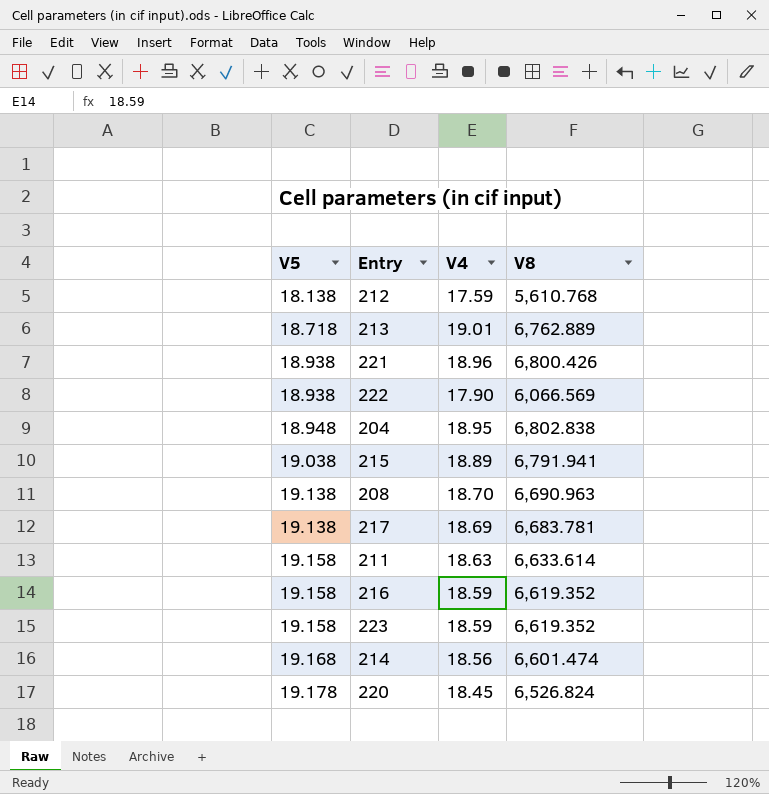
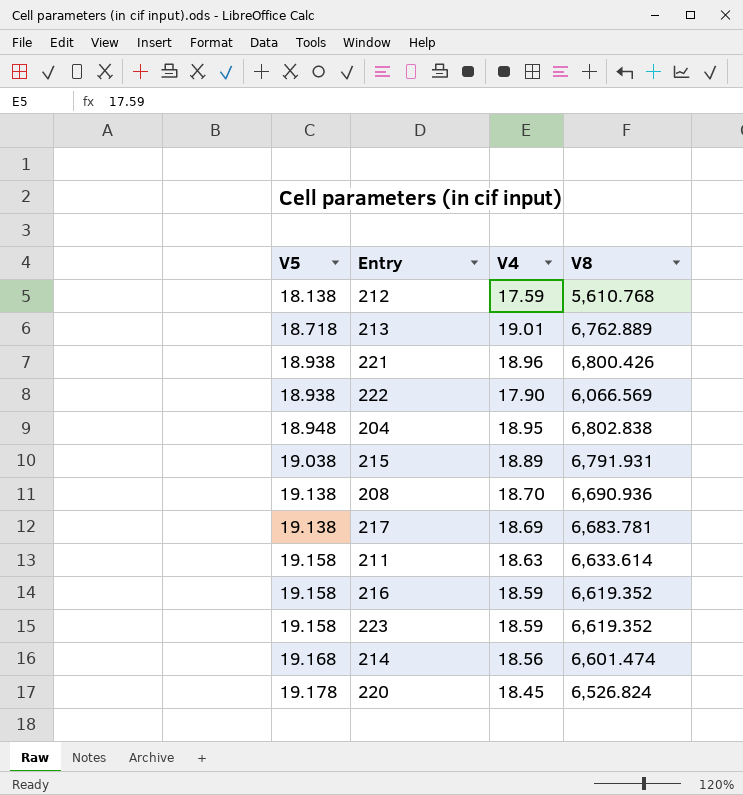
215 | V8: 6,791.941 -> 6,791.931
208 | V8: 6,690.963 -> 6,690.936

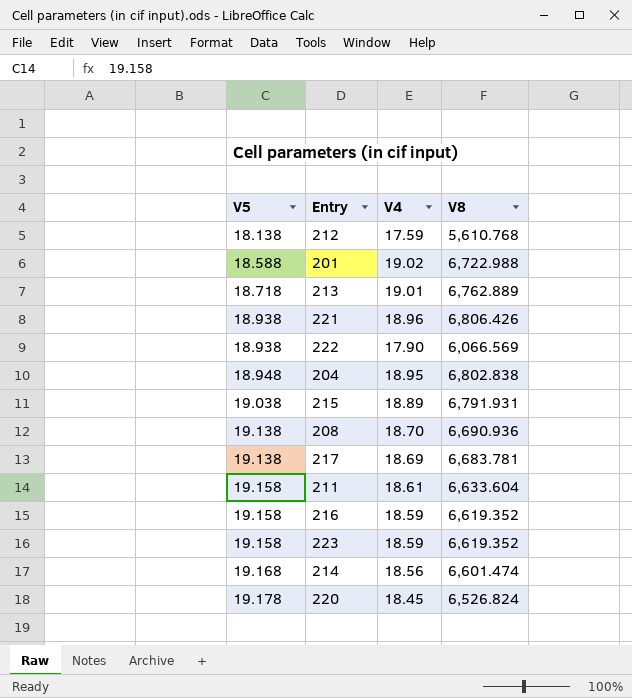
row 201: none -> 18.588 | 19.02 | 6,722.988
221 | V8: 6,800.426 -> 6,806.426
211 | V4: 18.63 -> 18.61
211 | V8: 6,633.614 -> 6,633.604

